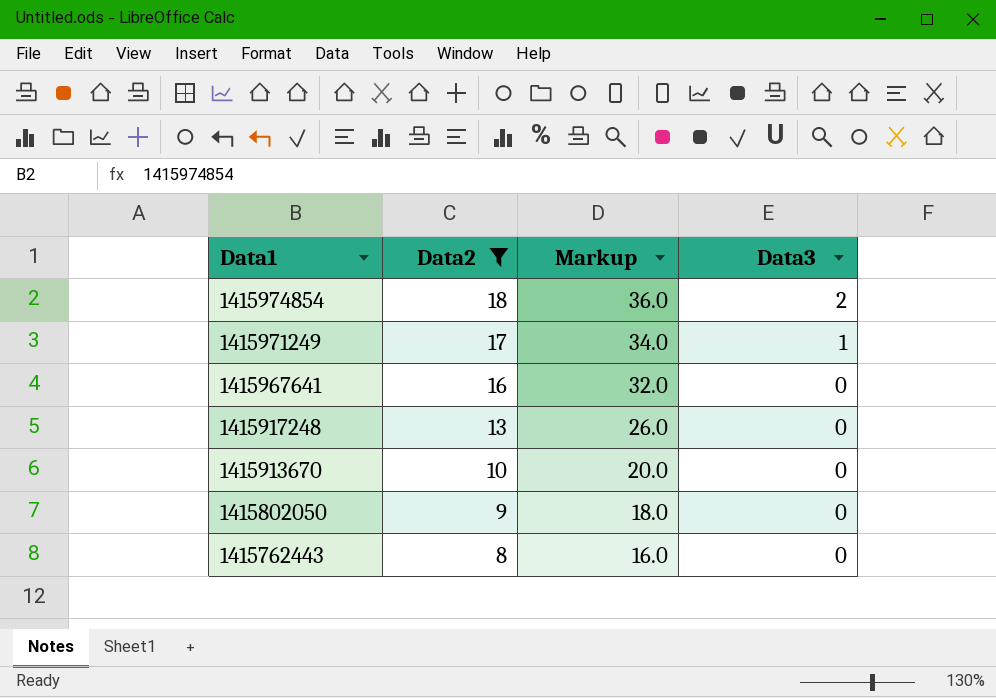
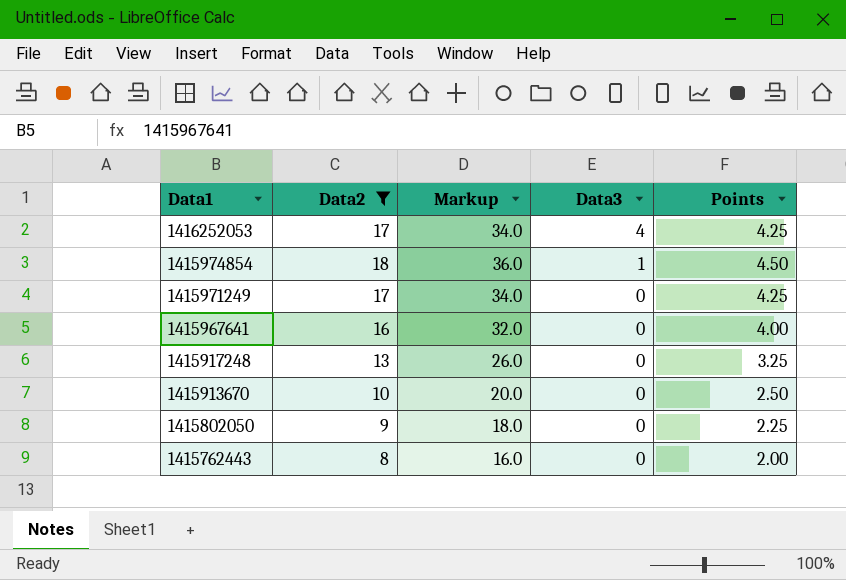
column Points | formula: none -> [Data2] * 0.25
row 1416252053: none -> 17 | 34.0 | 4 | 4.25
1415974854 | Data3: 2 -> 1
1415971249 | Data3: 1 -> 0

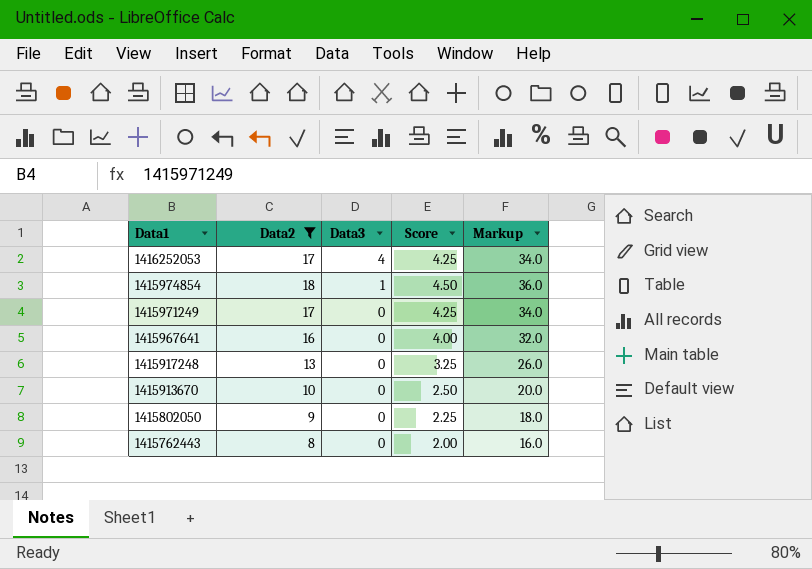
column name: Points -> Score
column Markup | position: 3 -> 5

